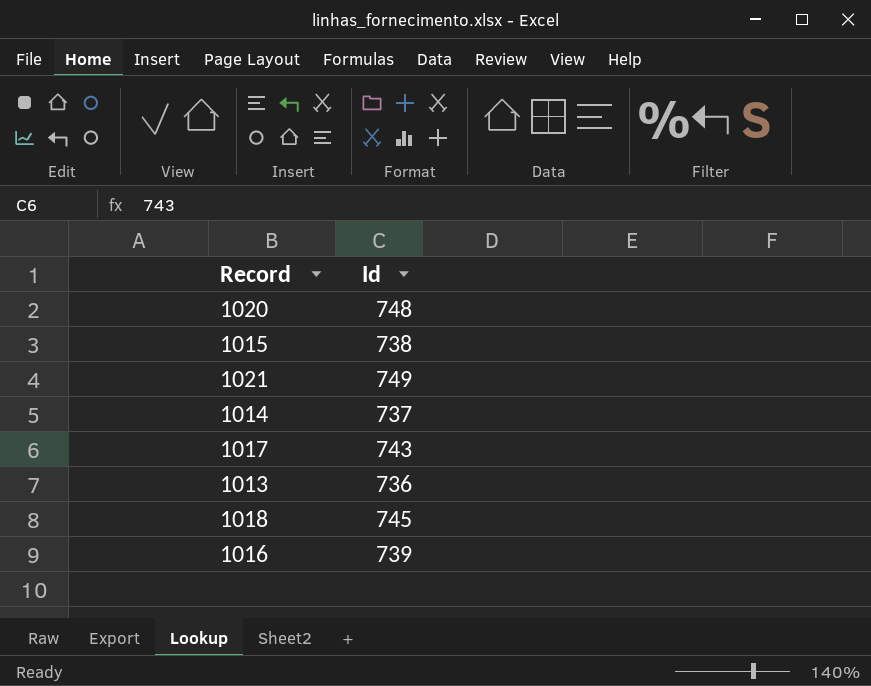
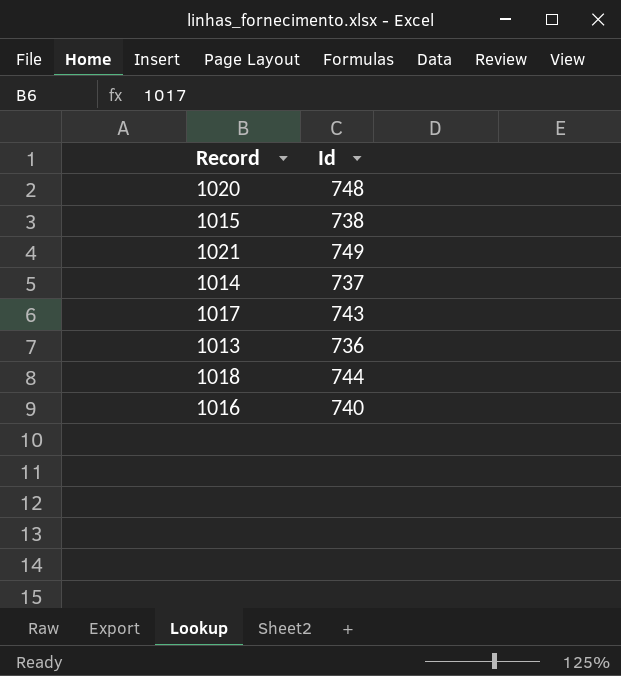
1018 | Id: 745 -> 744
1016 | Id: 739 -> 740

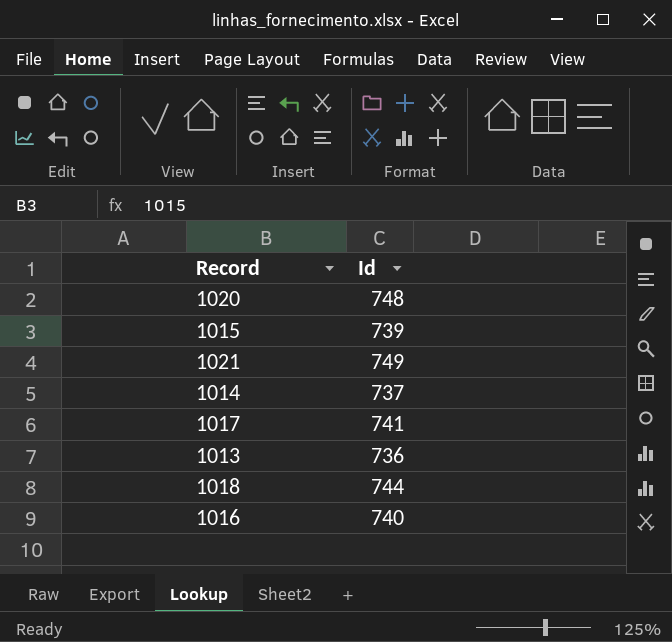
1015 | Id: 738 -> 739
1017 | Id: 743 -> 741

